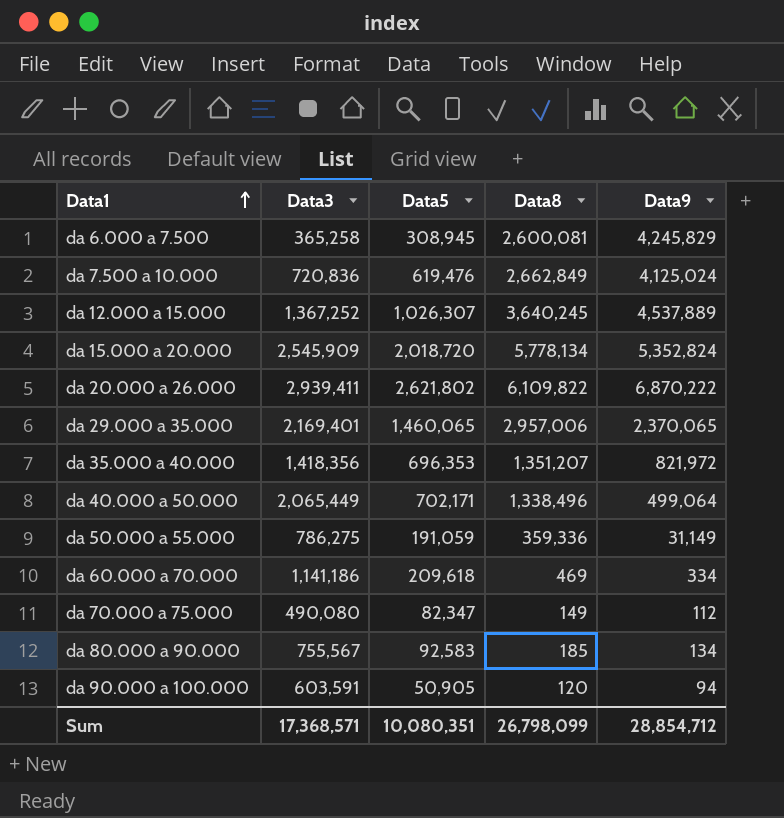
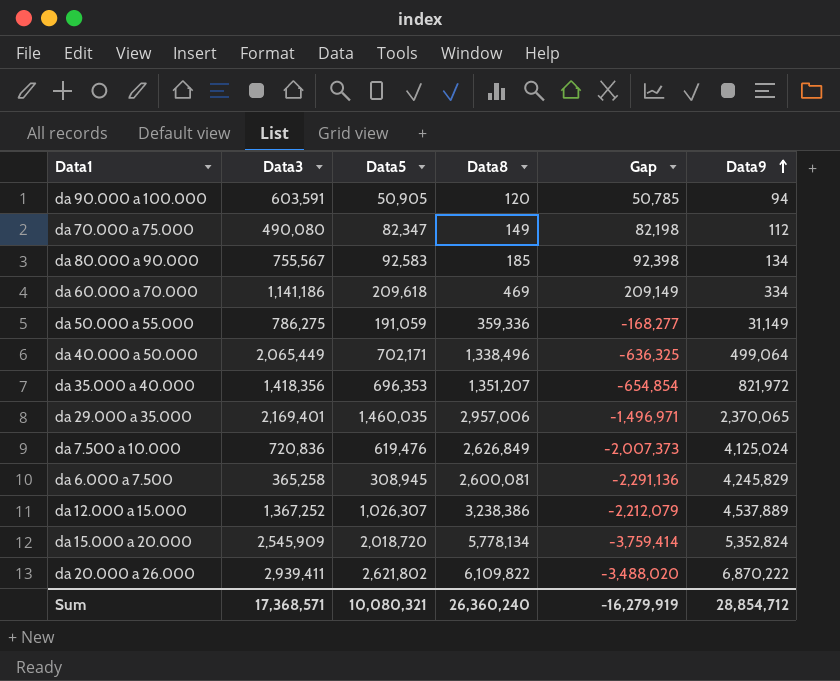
row order: Data1 ascending -> Data9 ascending
column Gap | formula: none -> [Data5] - [Data8]
da 29.000 a 35.000 | Data5: 1,460,065 -> 1,460,035
da 7.500 a 10.000 | Data8: 2,662,849 -> 2,626,849
da 12.000 a 15.000 | Data8: 3,640,245 -> 3,238,386
Sum | Data5: 10,080,351 -> 10,080,321
Sum | Data8: 26,798,099 -> 26,360,240

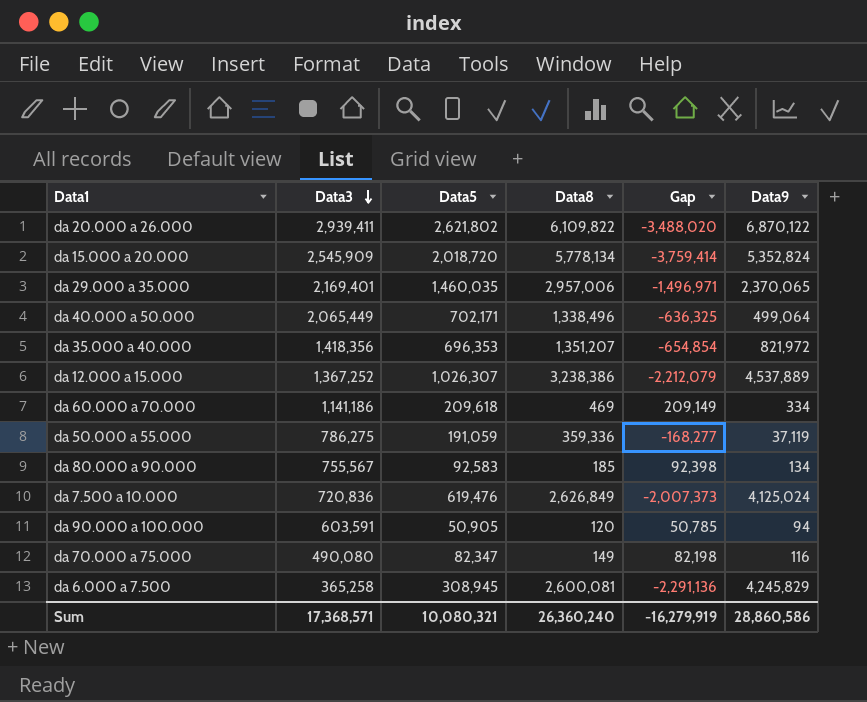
row order: Data9 ascending -> Data3 descending
da 20.000 a 26.000 | Data9: 6,870,222 -> 6,870,122
da 50.000 a 55.000 | Data9: 31,149 -> 37,119
da 70.000 a 75.000 | Data9: 112 -> 116
Sum | Data9: 28,854,712 -> 28,860,586

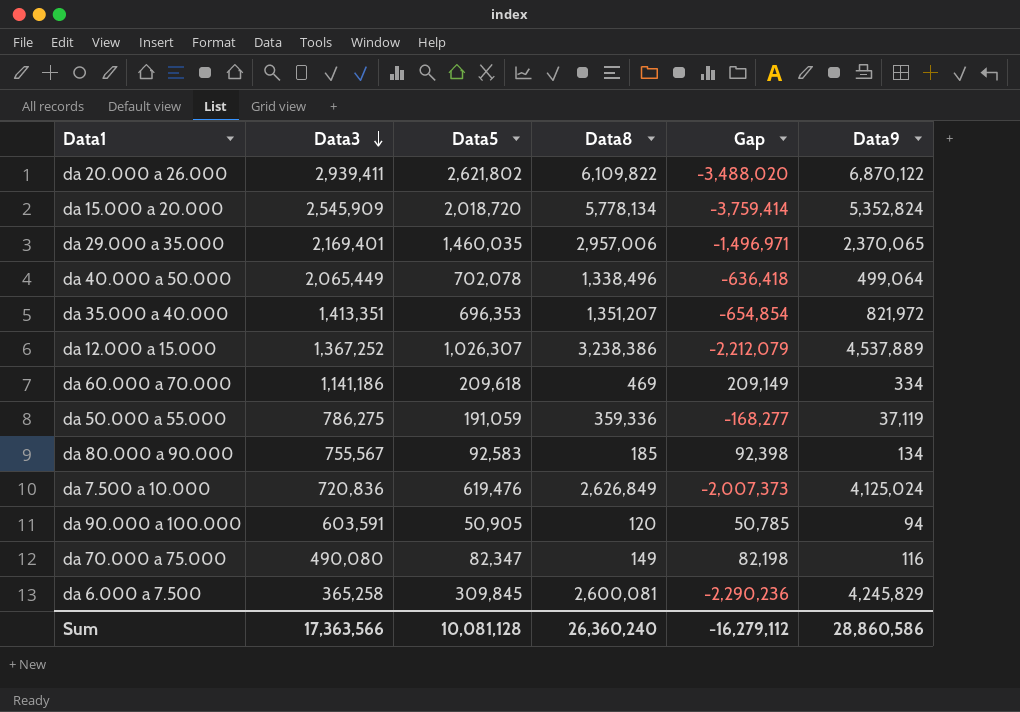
da 40.000 a 50.000 | Data5: 702,171 -> 702,078
da 40.000 a 50.000 | Gap: -636,325 -> -636,418
da 35.000 a 40.000 | Data3: 1,418,356 -> 1,413,351
da 6.000 a 7.500 | Data5: 308,945 -> 309,845
da 6.000 a 7.500 | Gap: -2,291,136 -> -2,290,236
Sum | Data3: 17,368,571 -> 17,363,566
Sum | Data5: 10,080,321 -> 10,081,128
Sum | Gap: -16,279,919 -> -16,279,112

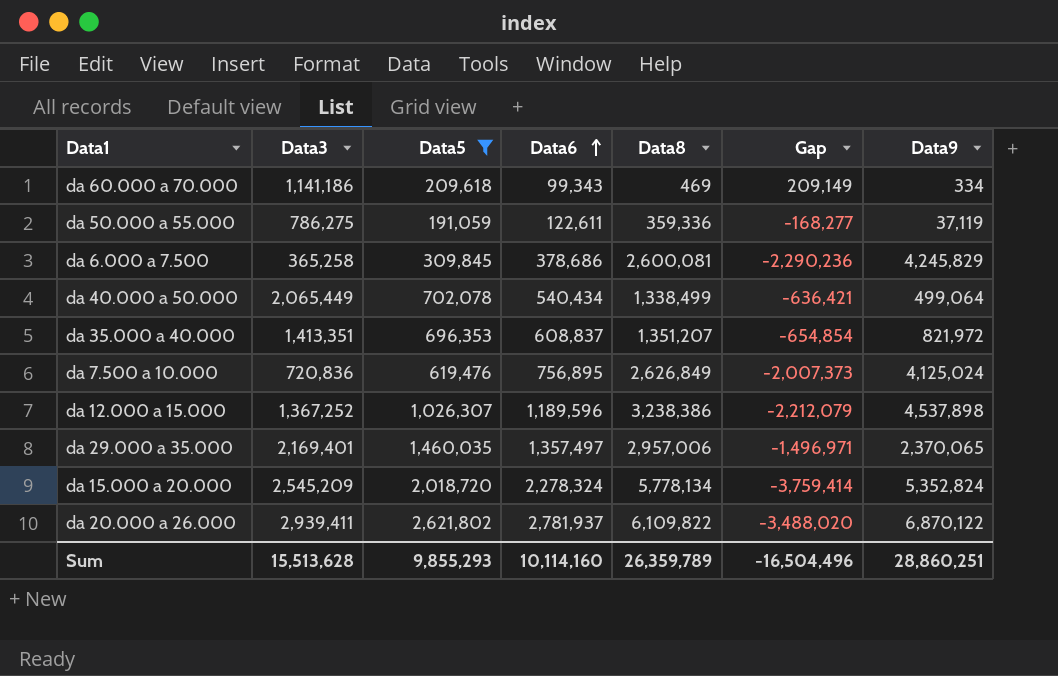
filter: none -> Data5 >= 191,059
row order: Data3 descending -> Data6 ascending
column Data6 | position: none -> 4
da 40.000 a 50.000 | Data8: 1,338,496 -> 1,338,499
da 40.000 a 50.000 | Gap: -636,418 -> -636,421
da 12.000 a 15.000 | Data9: 4,537,889 -> 4,537,898
da 15.000 a 20.000 | Data3: 2,545,909 -> 2,545,209
Sum | Data3: 17,363,566 -> 15,513,628
Sum | Data5: 10,081,128 -> 9,855,293
Sum | Data8: 26,360,240 -> 26,359,789
Sum | Gap: -16,279,112 -> -16,504,496
Sum | Data9: 28,860,586 -> 28,860,251

